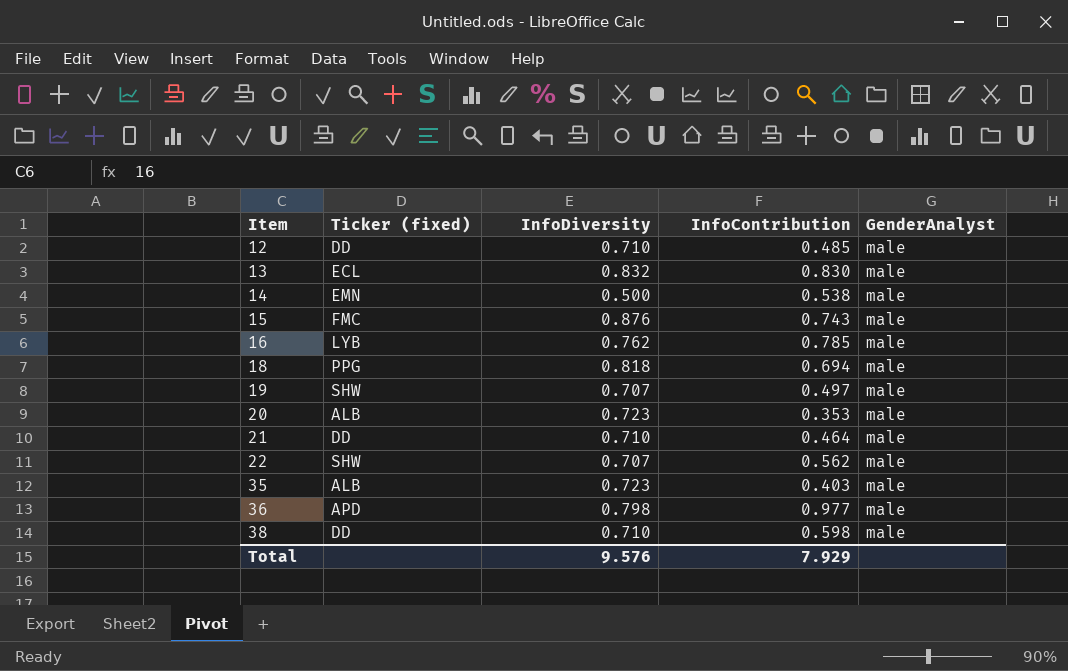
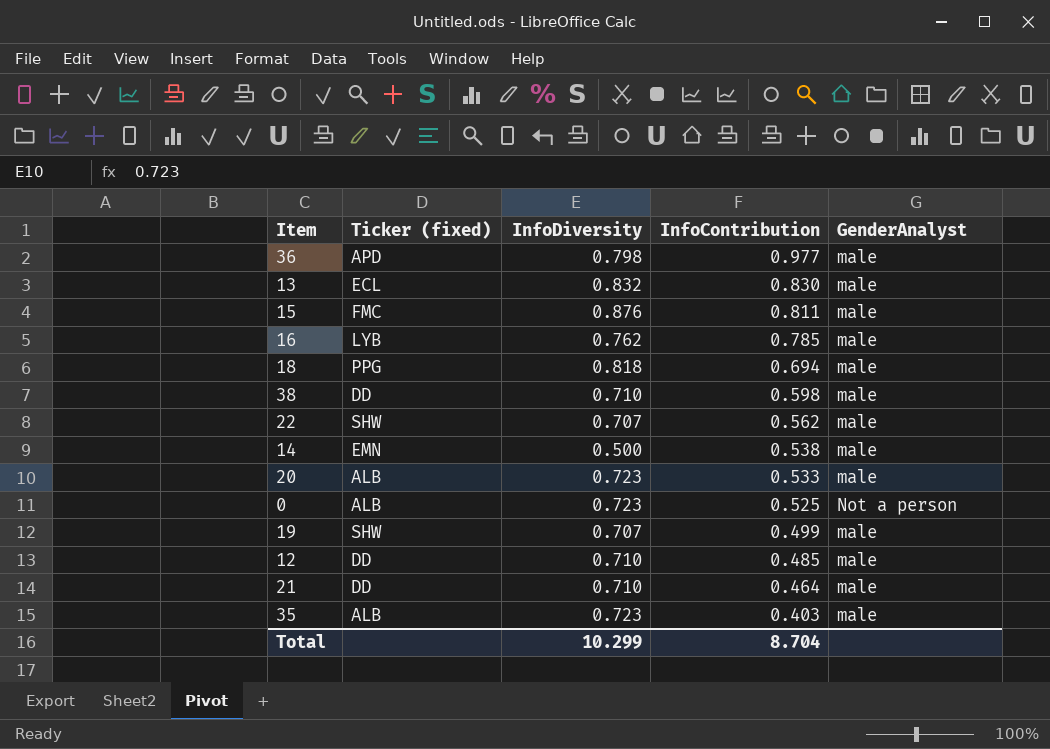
row order: Item ascending -> InfoContribution descending
15 | InfoContribution: 0.743 -> 0.811
20 | InfoContribution: 0.353 -> 0.533
row 0: none -> ALB | 0.723 | 0.525 | Not a person
19 | InfoContribution: 0.497 -> 0.499
Total | InfoDiversity: 9.576 -> 10.299
Total | InfoContribution: 7.929 -> 8.704

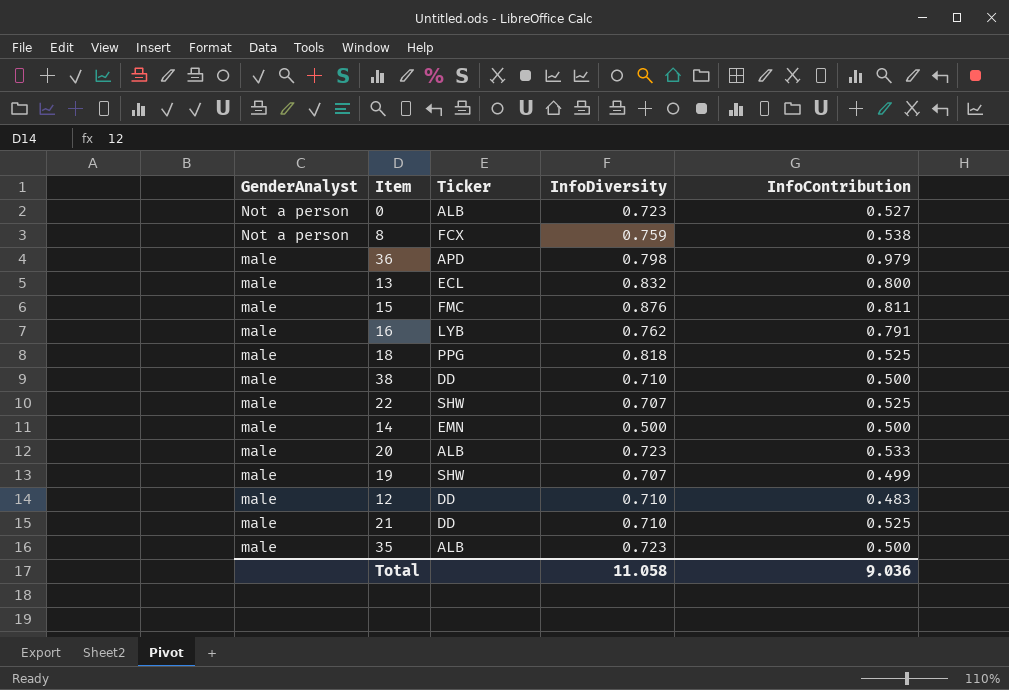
row order: InfoContribution descending -> GenderAnalyst descending
column GenderAnalyst | position: 5 -> 1
column name: Ticker (fixed) -> Ticker
0 | InfoContribution: 0.525 -> 0.527
row 8: none -> Not a person | FCX | 0.759 | 0.538
36 | InfoContribution: 0.977 -> 0.979
13 | InfoContribution: 0.830 -> 0.800
16 | InfoContribution: 0.785 -> 0.791
18 | InfoContribution: 0.694 -> 0.525
38 | InfoContribution: 0.598 -> 0.500
22 | InfoContribution: 0.562 -> 0.525
14 | InfoContribution: 0.538 -> 0.500
12 | InfoContribution: 0.485 -> 0.483
21 | InfoContribution: 0.464 -> 0.525
35 | InfoContribution: 0.403 -> 0.500
Total | InfoDiversity: 10.299 -> 11.058
Total | InfoContribution: 8.704 -> 9.036

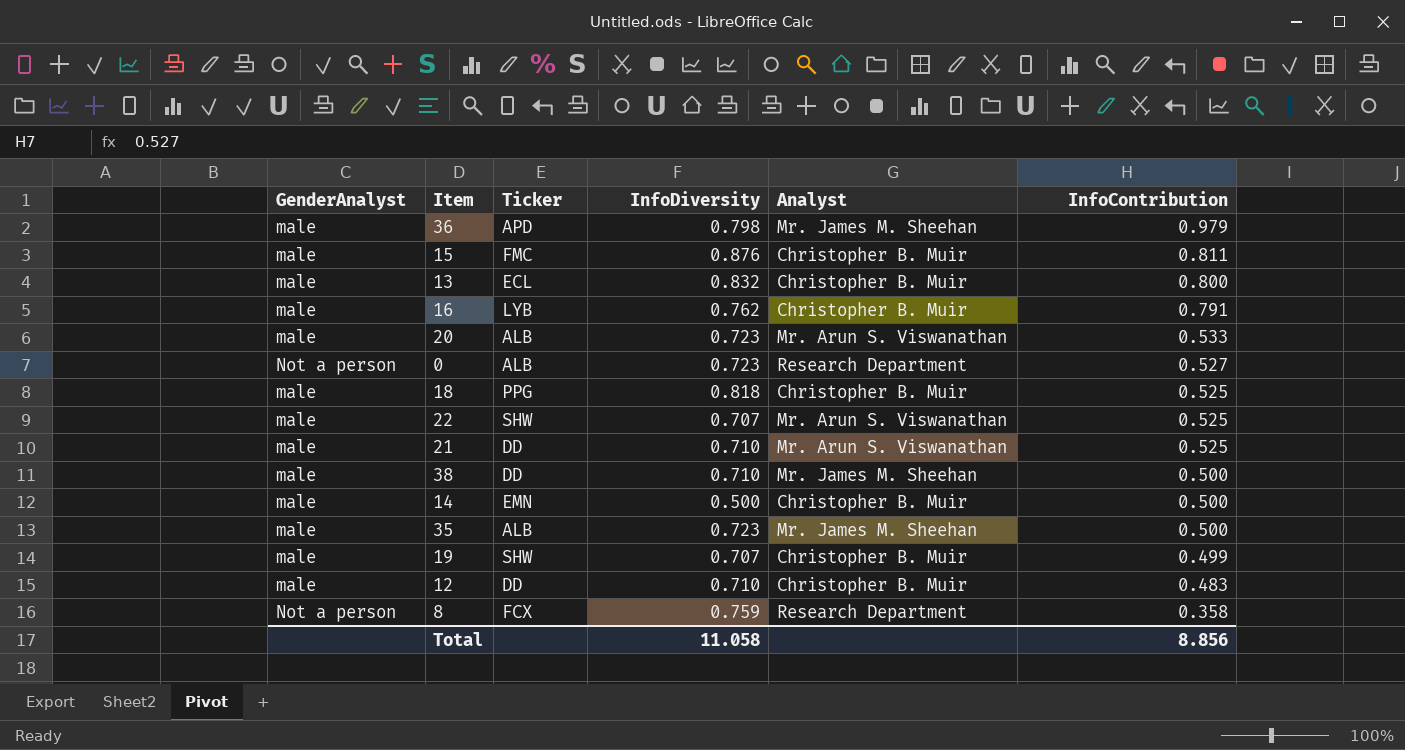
row order: GenderAnalyst descending -> InfoContribution descending
column Analyst | position: none -> 5
8 | InfoContribution: 0.538 -> 0.358
Total | InfoContribution: 9.036 -> 8.856

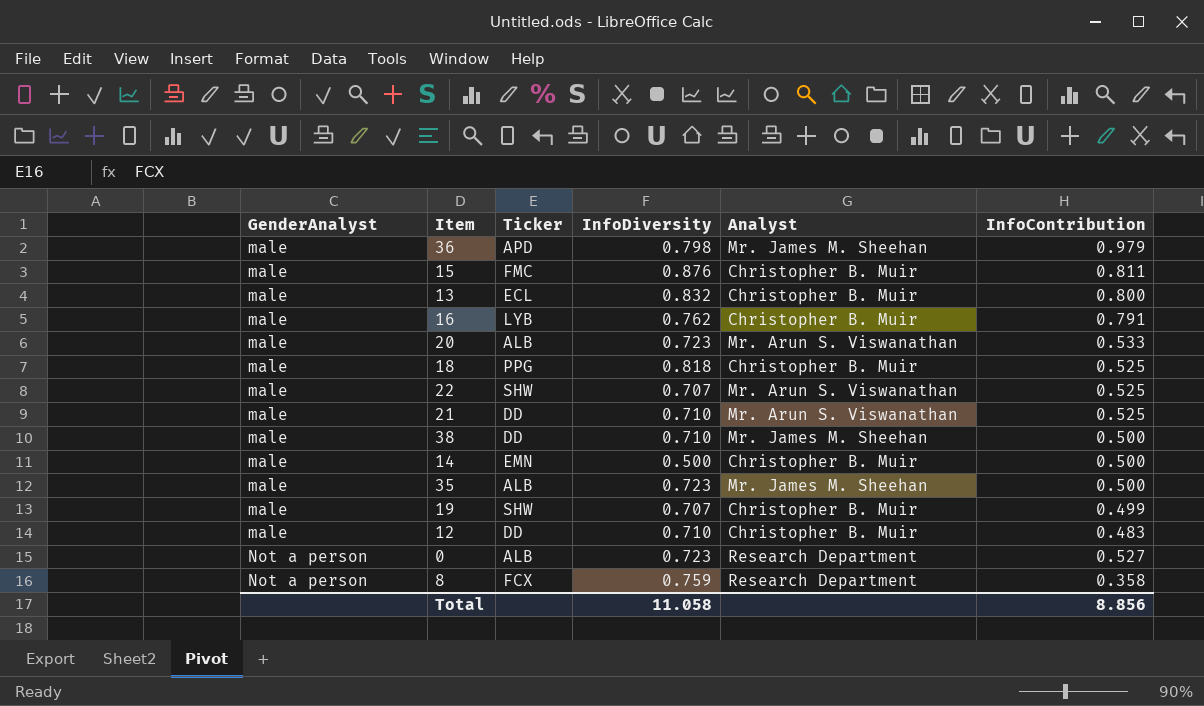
row order: InfoContribution descending -> GenderAnalyst ascending

